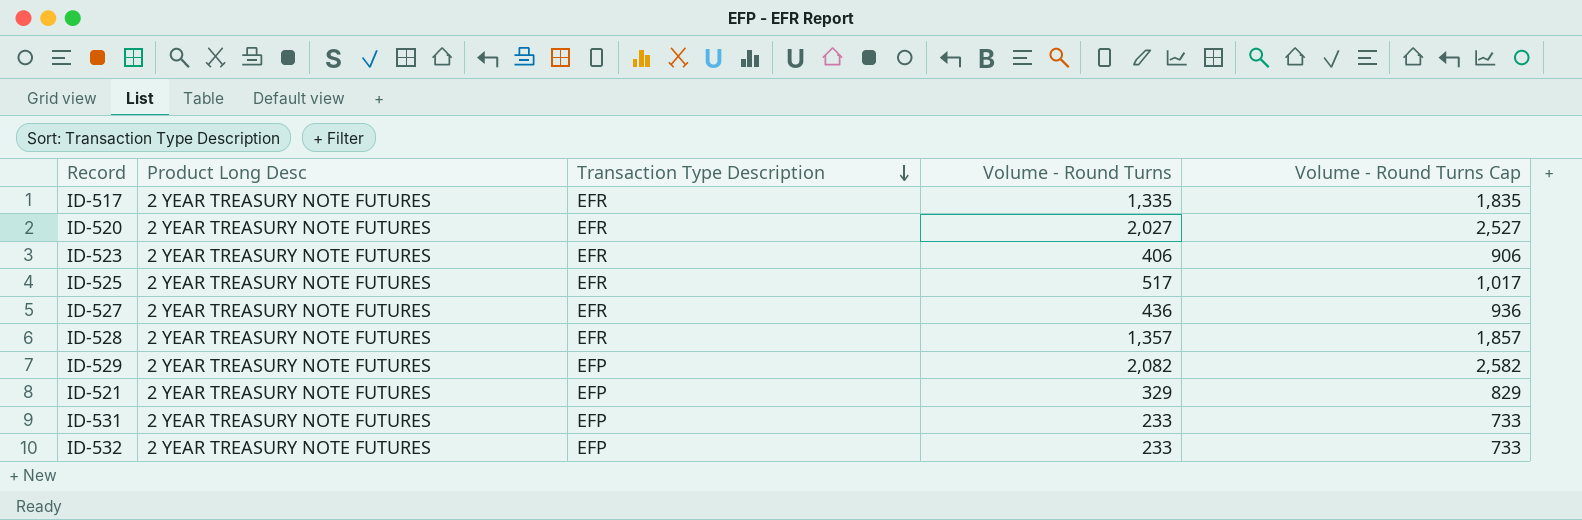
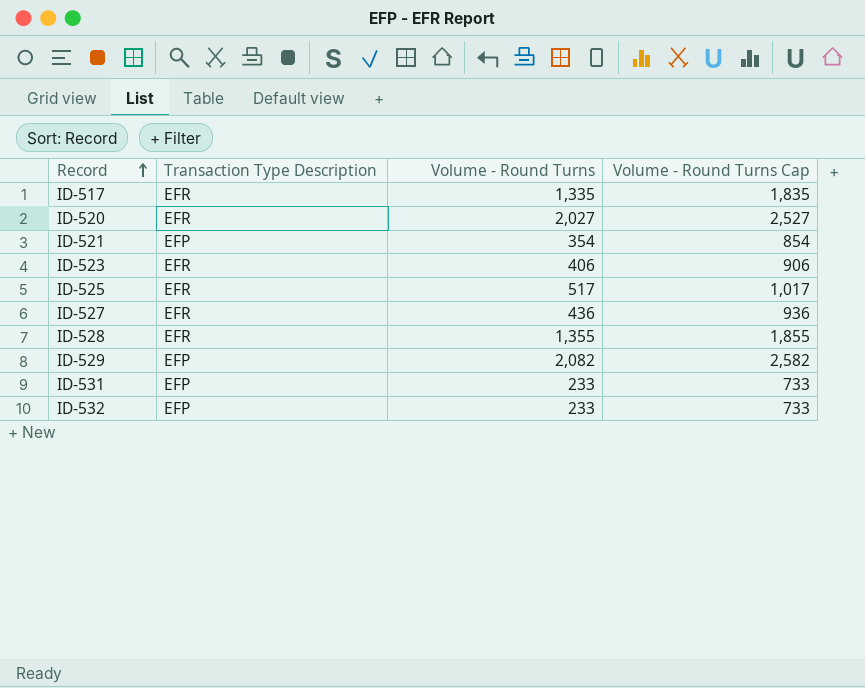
row order: Transaction Type Description descending -> Record ascending
column Product Long Desc | position: 2 -> none
ID-521 | Volume - Round Turns: 329 -> 354
ID-521 | Volume - Round Turns Cap: 829 -> 854
ID-528 | Volume - Round Turns: 1,357 -> 1,355
ID-528 | Volume - Round Turns Cap: 1,857 -> 1,855

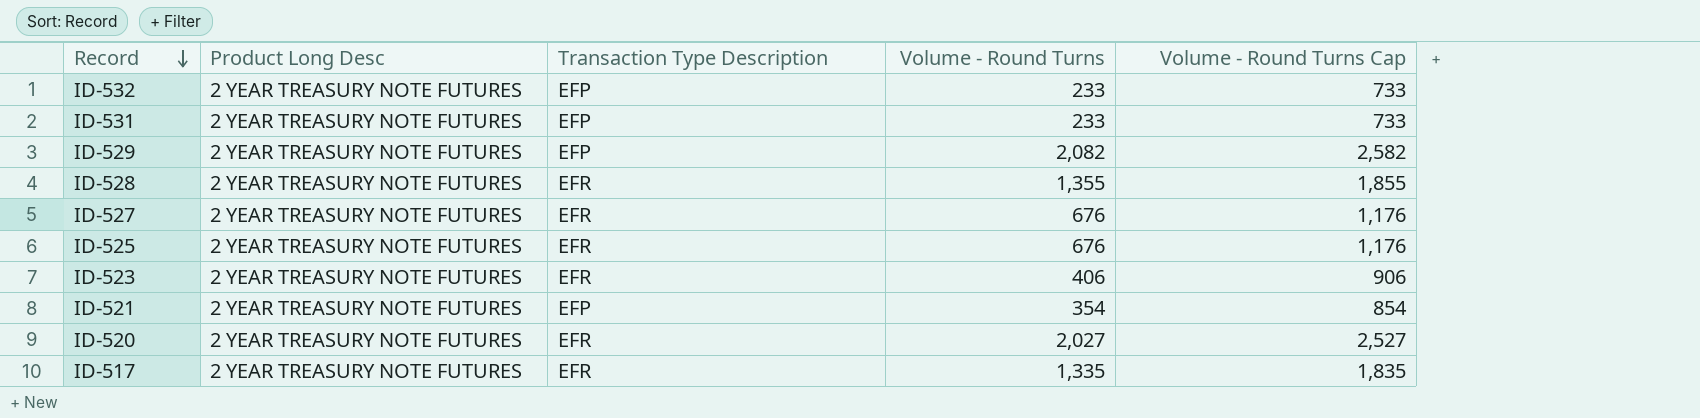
row order: Record ascending -> Record descending
column Product Long Desc | position: none -> 2
ID-527 | Volume - Round Turns: 436 -> 676
ID-527 | Volume - Round Turns Cap: 936 -> 1,176
ID-525 | Volume - Round Turns: 517 -> 676
ID-525 | Volume - Round Turns Cap: 1,017 -> 1,176

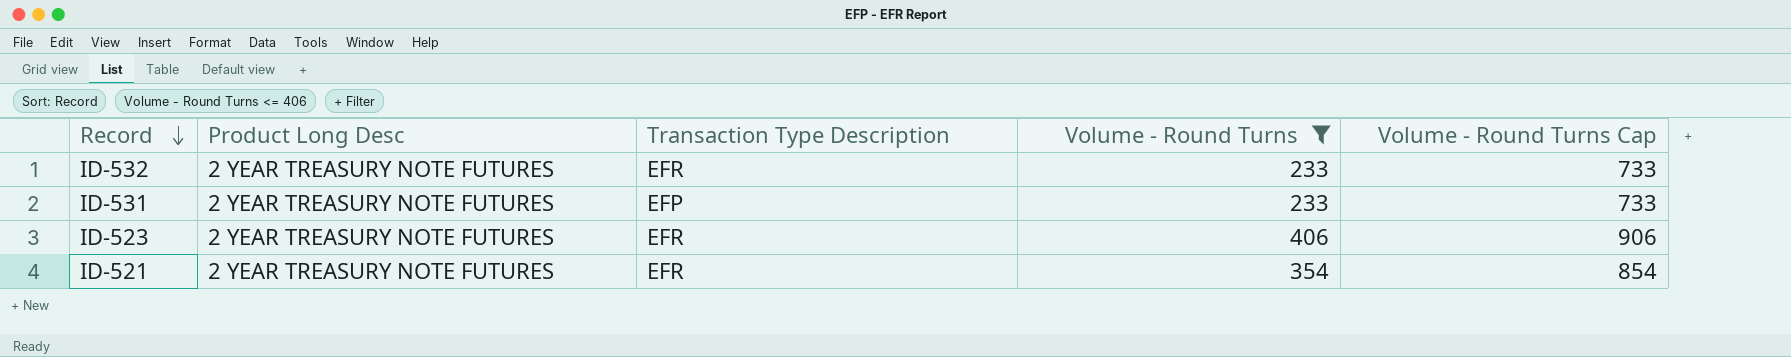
filter: none -> Volume - Round Turns <= 406
ID-532 | Transaction Type Description: EFP -> EFR
ID-521 | Transaction Type Description: EFP -> EFR

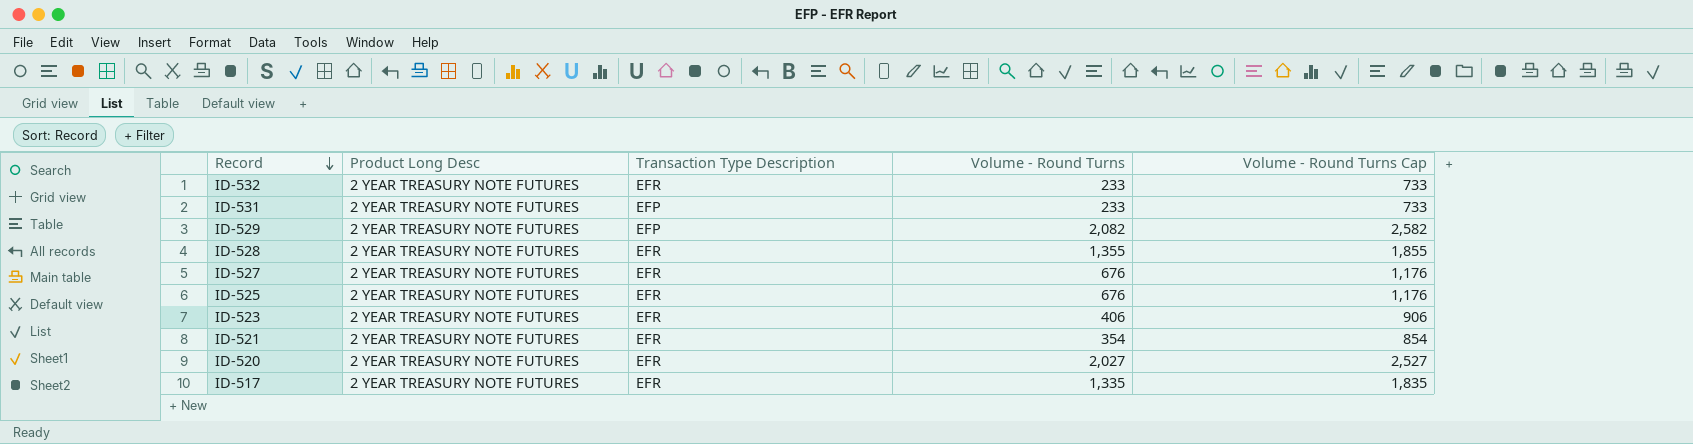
filter: Volume - Round Turns <= 406 -> none

